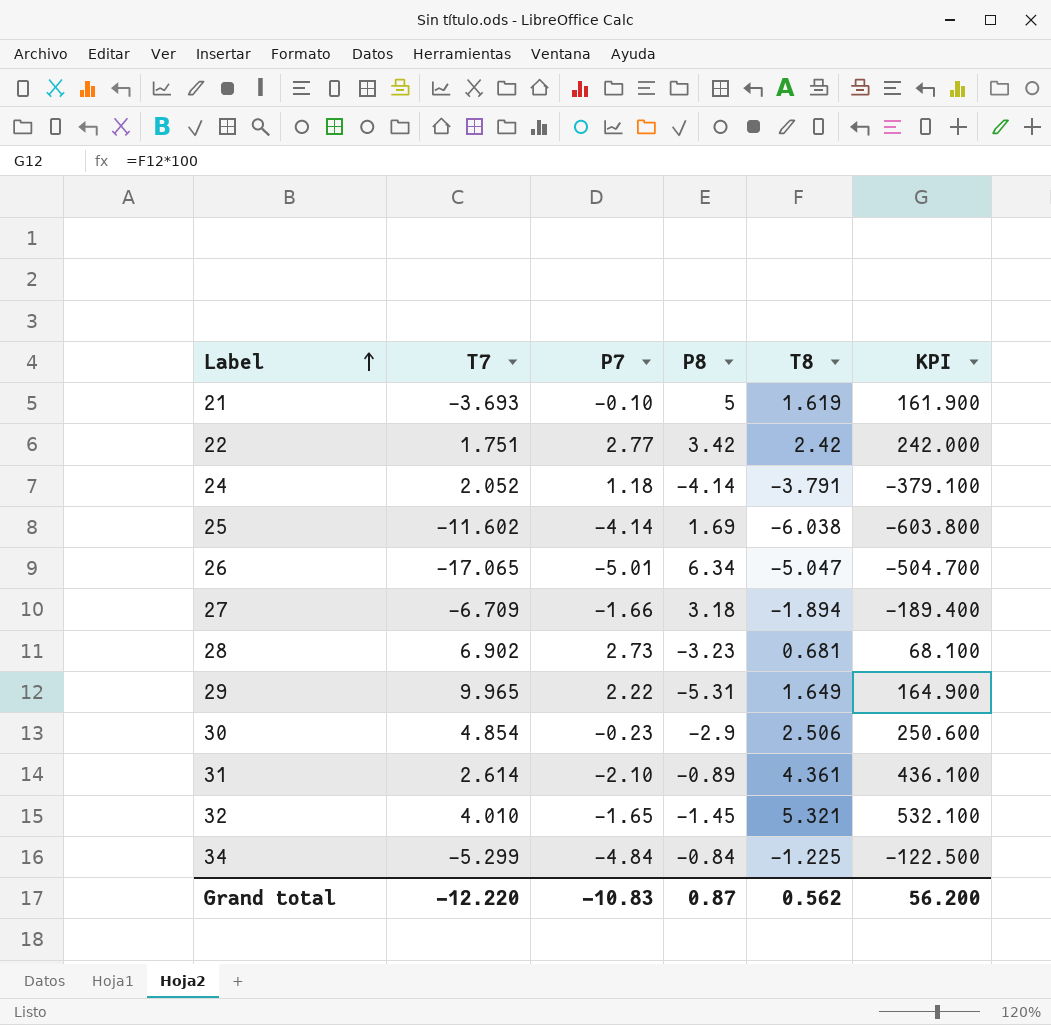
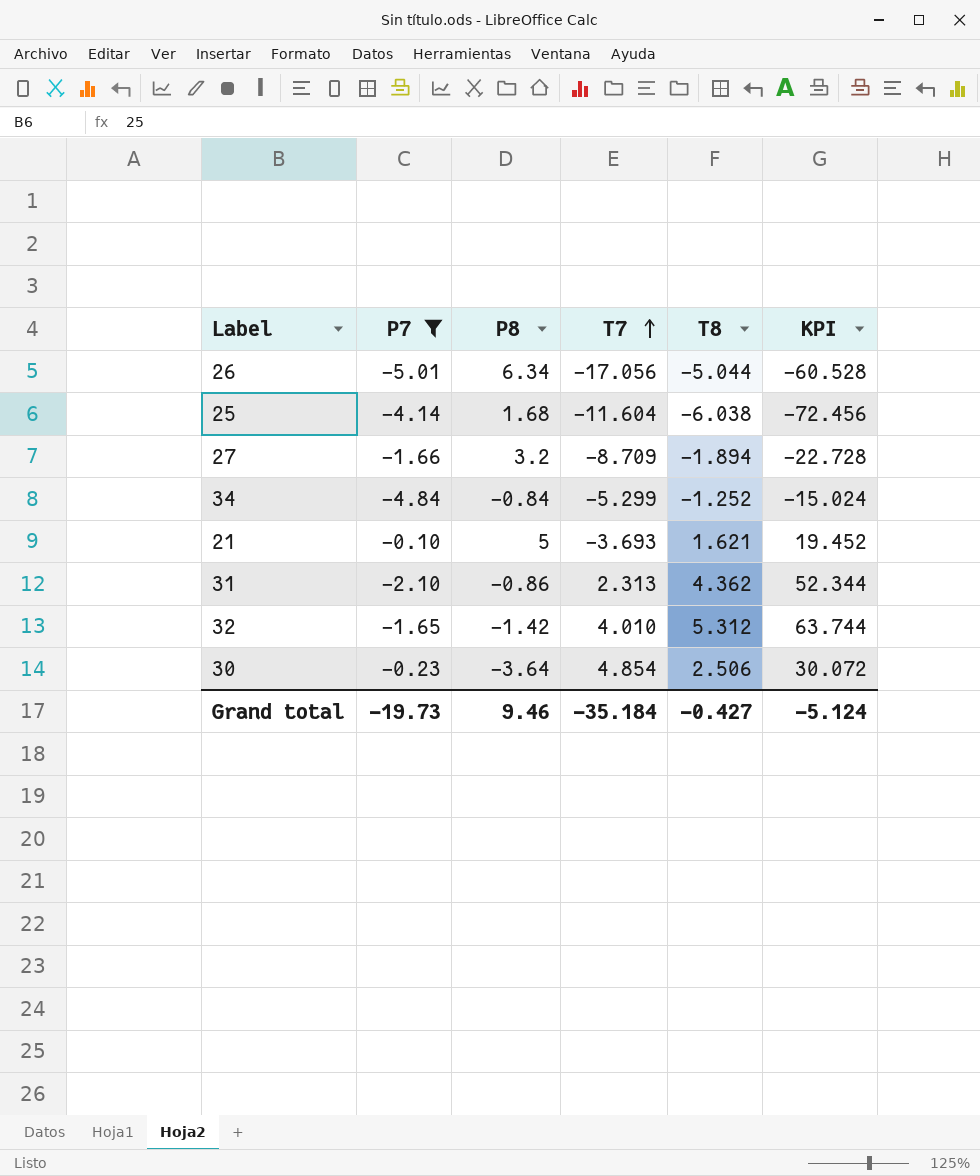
filter: none -> P7 <= -0.10
row order: Label ascending -> T7 ascending
column T7 | position: 2 -> 4
column KPI | formula: [T8] * 100 -> [T8] * 12
26 | T7: -17.065 -> -17.056
26 | T8: -5.047 -> -5.044
25 | P8: 1.69 -> 1.68
25 | T7: -11.602 -> -11.604
27 | P8: 3.18 -> 3.2
27 | T7: -6.709 -> -8.709
34 | T8: -1.225 -> -1.252
21 | T8: 1.619 -> 1.621
31 | P8: -0.89 -> -0.86
31 | T7: 2.614 -> 2.313
31 | T8: 4.361 -> 4.362
32 | P8: -1.45 -> -1.42
32 | T8: 5.321 -> 5.312
30 | P8: -2.9 -> -3.64
Grand total | P7: -10.83 -> -19.73
Grand total | P8: 0.87 -> 9.46
Grand total | T7: -12.220 -> -35.184
Grand total | T8: 0.562 -> -0.427
Grand total | KPI: 56.200 -> -5.124

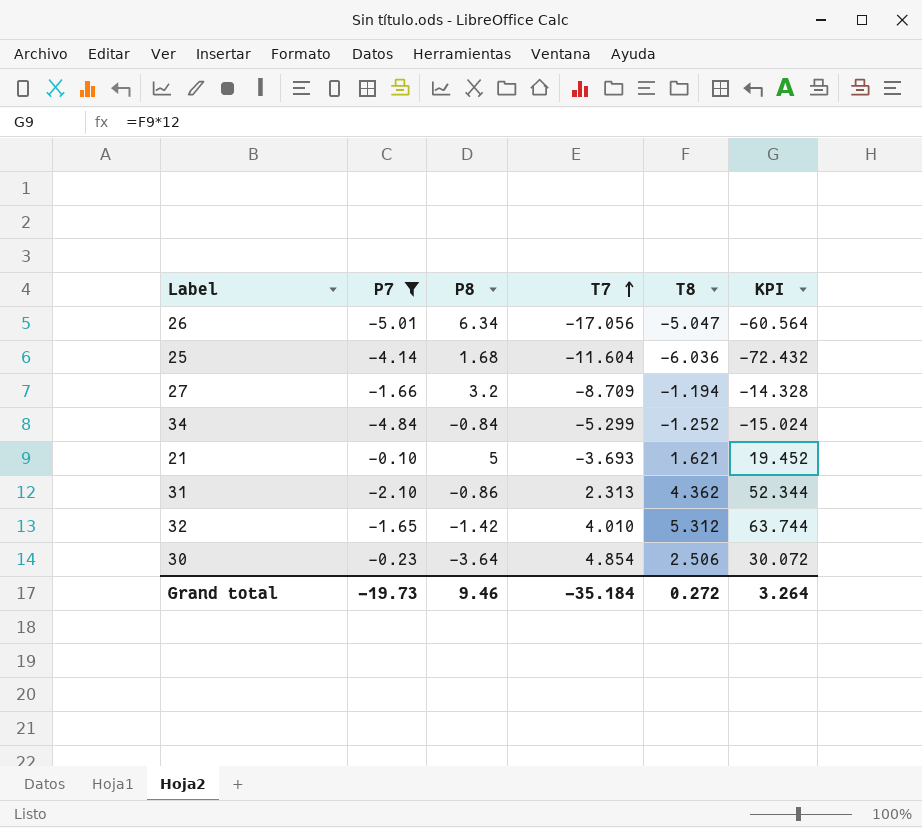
26 | T8: -5.044 -> -5.047
26 | KPI: -60.528 -> -60.564
25 | T8: -6.038 -> -6.036
25 | KPI: -72.456 -> -72.432
27 | T8: -1.894 -> -1.194
27 | KPI: -22.728 -> -14.328
Grand total | T8: -0.427 -> 0.272
Grand total | KPI: -5.124 -> 3.264

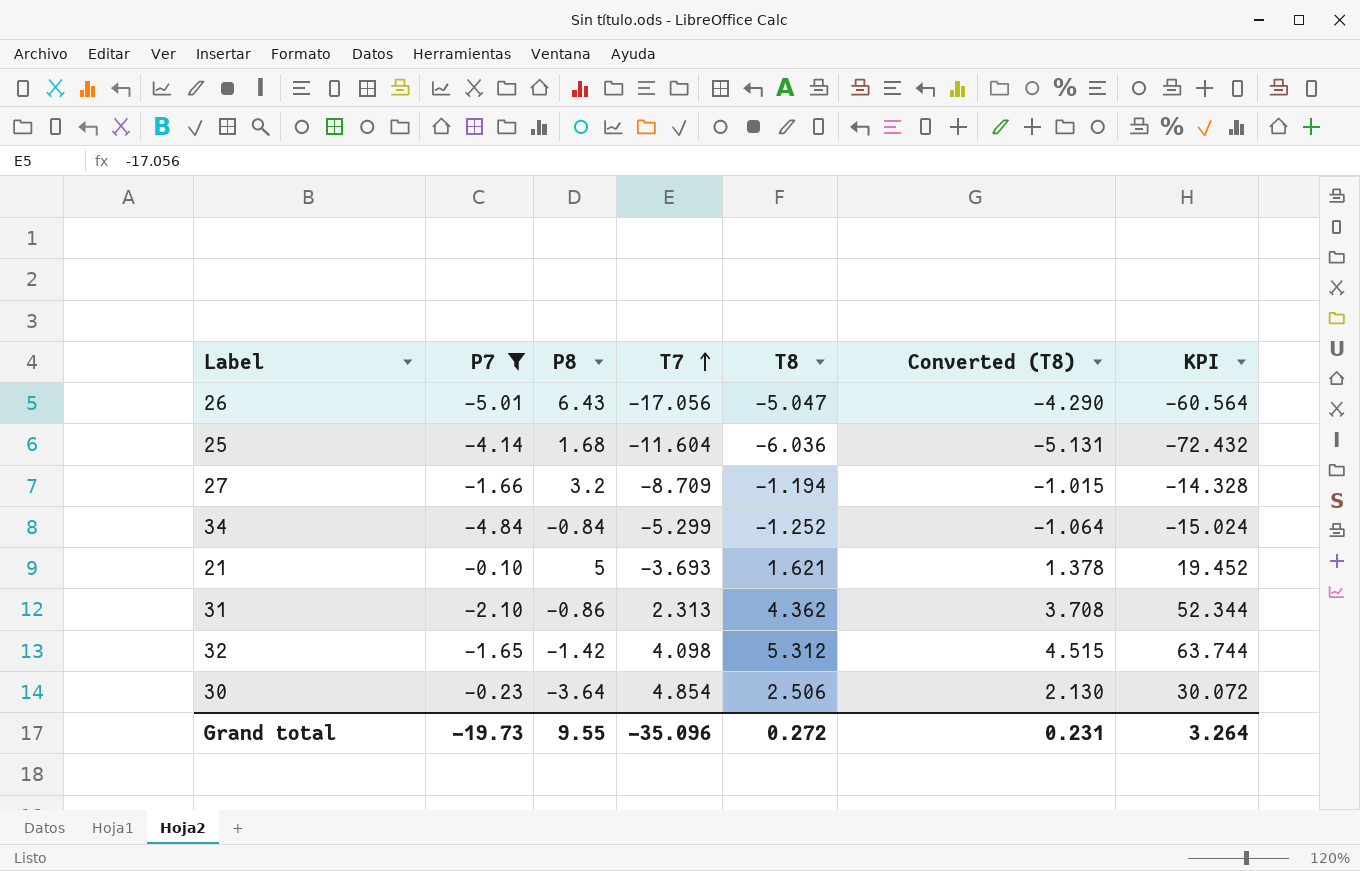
column Converted (T8) | formula: none -> [T8] * 0.85
26 | P8: 6.34 -> 6.43
32 | T7: 4.010 -> 4.098
Grand total | P8: 9.46 -> 9.55
Grand total | T7: -35.184 -> -35.096

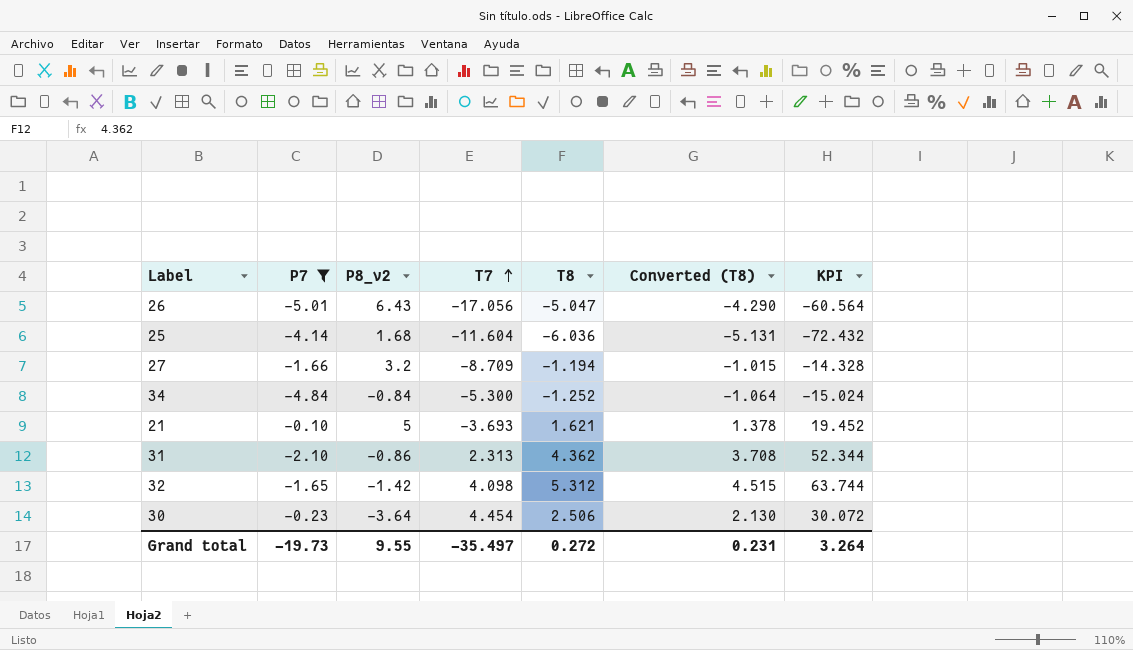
column name: P8 -> P8_v2
34 | T7: -5.299 -> -5.300
30 | T7: 4.854 -> 4.454
Grand total | T7: -35.096 -> -35.497

